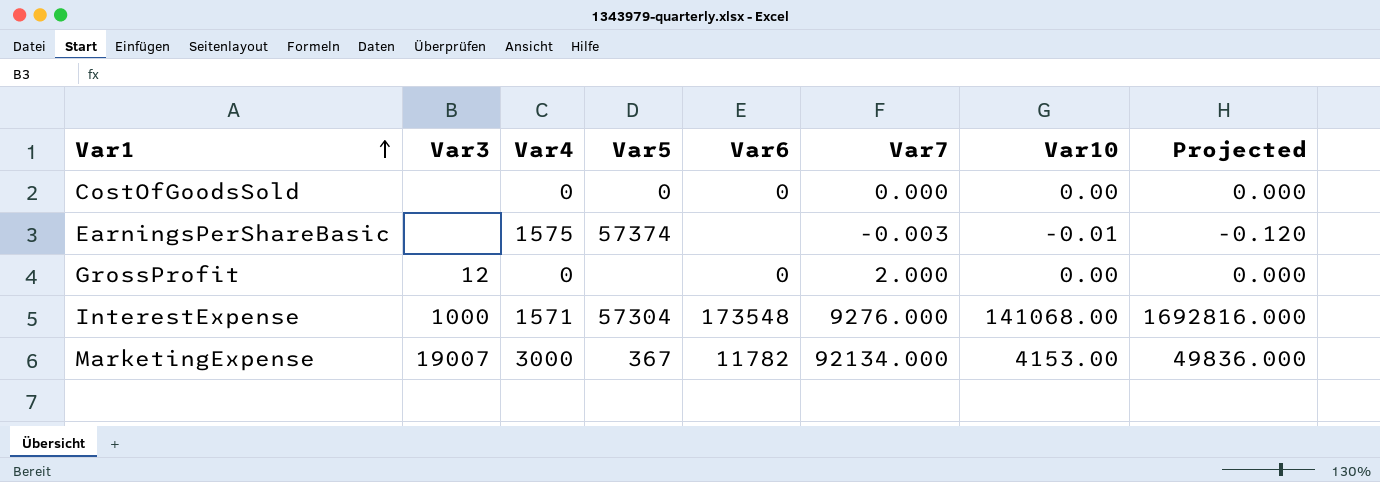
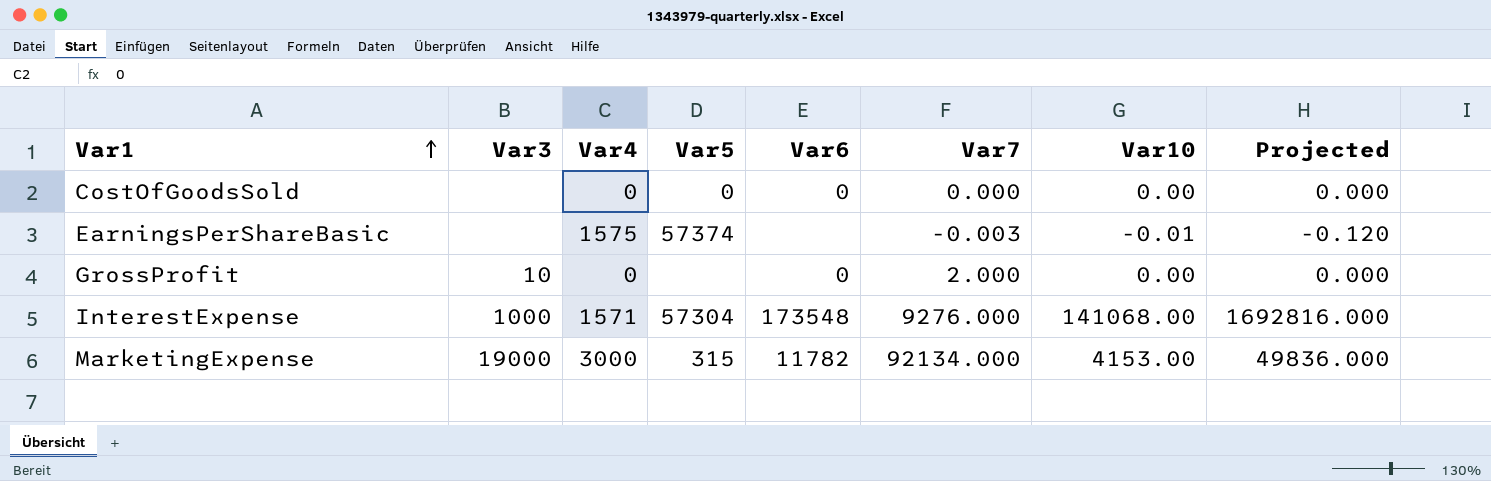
GrossProfit | Var3: 12 -> 10
MarketingExpense | Var3: 19007 -> 19000
MarketingExpense | Var5: 367 -> 315

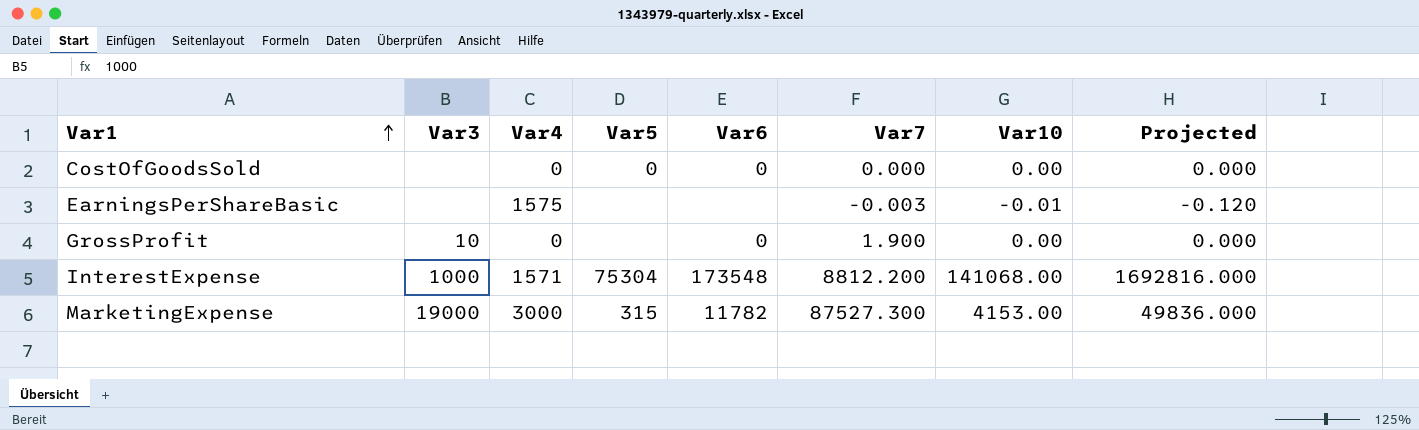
EarningsPerShareBasic | Var5: 57374 -> none
GrossProfit | Var7: 2.000 -> 1.900
InterestExpense | Var5: 57304 -> 75304
InterestExpense | Var7: 9276.000 -> 8812.200
MarketingExpense | Var7: 92134.000 -> 87527.300

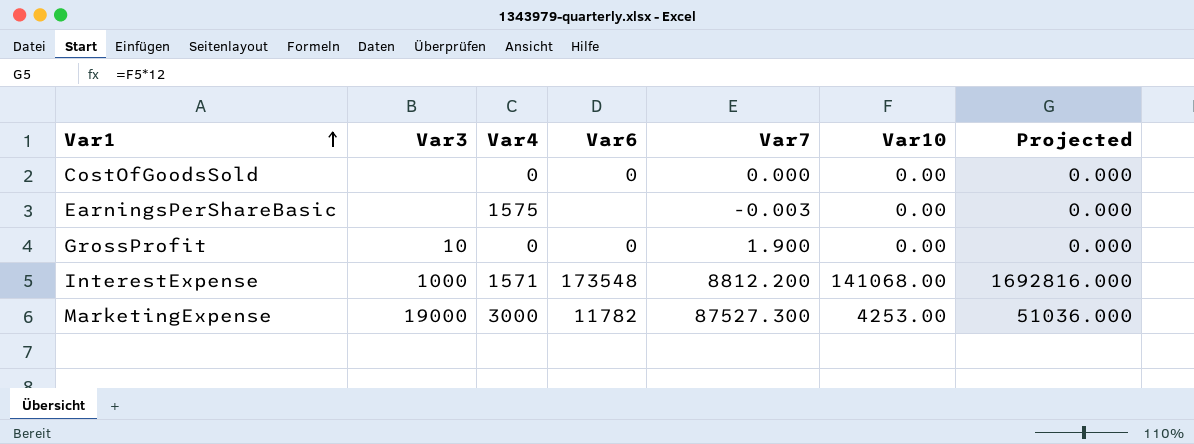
column Var5 | position: 4 -> none
EarningsPerShareBasic | Var10: -0.01 -> 0.00
EarningsPerShareBasic | Projected: -0.120 -> 0.000
MarketingExpense | Var10: 4153.00 -> 4253.00
MarketingExpense | Projected: 49836.000 -> 51036.000

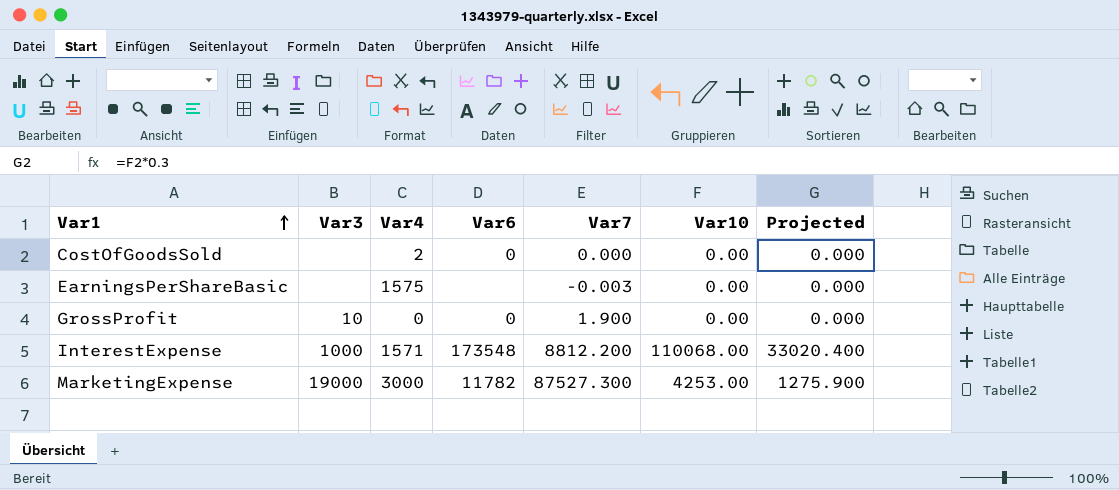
column Projected | formula: [Var10] * 12 -> [Var10] * 0.3
CostOfGoodsSold | Var4: 0 -> 2
InterestExpense | Var10: 141068.00 -> 110068.00

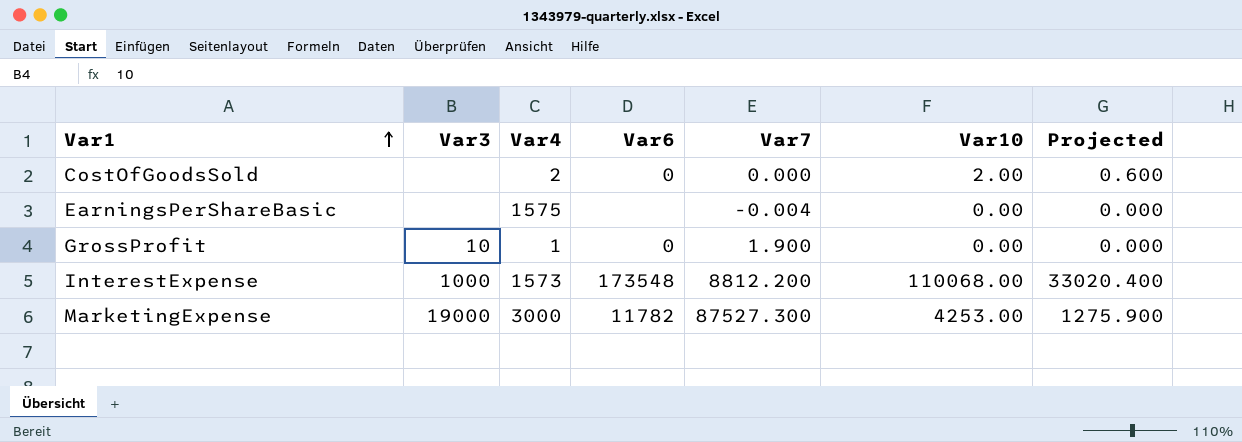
CostOfGoodsSold | Var10: 0.00 -> 2.00
CostOfGoodsSold | Projected: 0.000 -> 0.600
EarningsPerShareBasic | Var7: -0.003 -> -0.004
GrossProfit | Var4: 0 -> 1
InterestExpense | Var4: 1571 -> 1573

